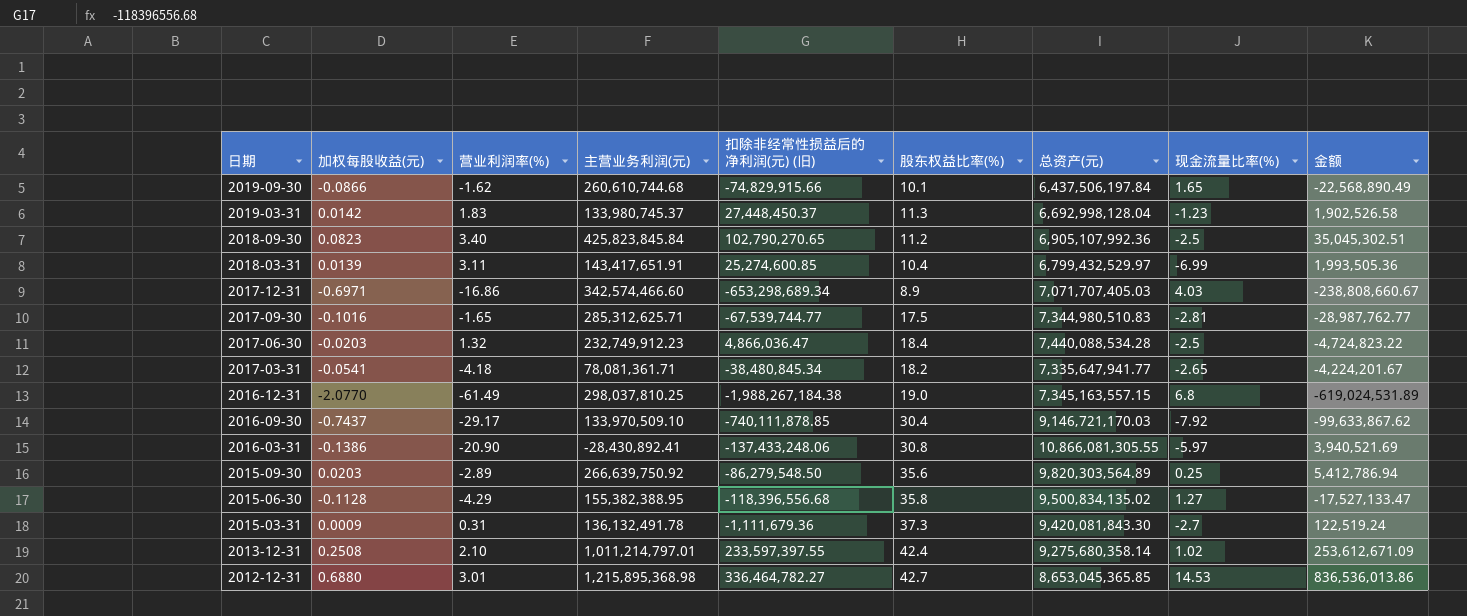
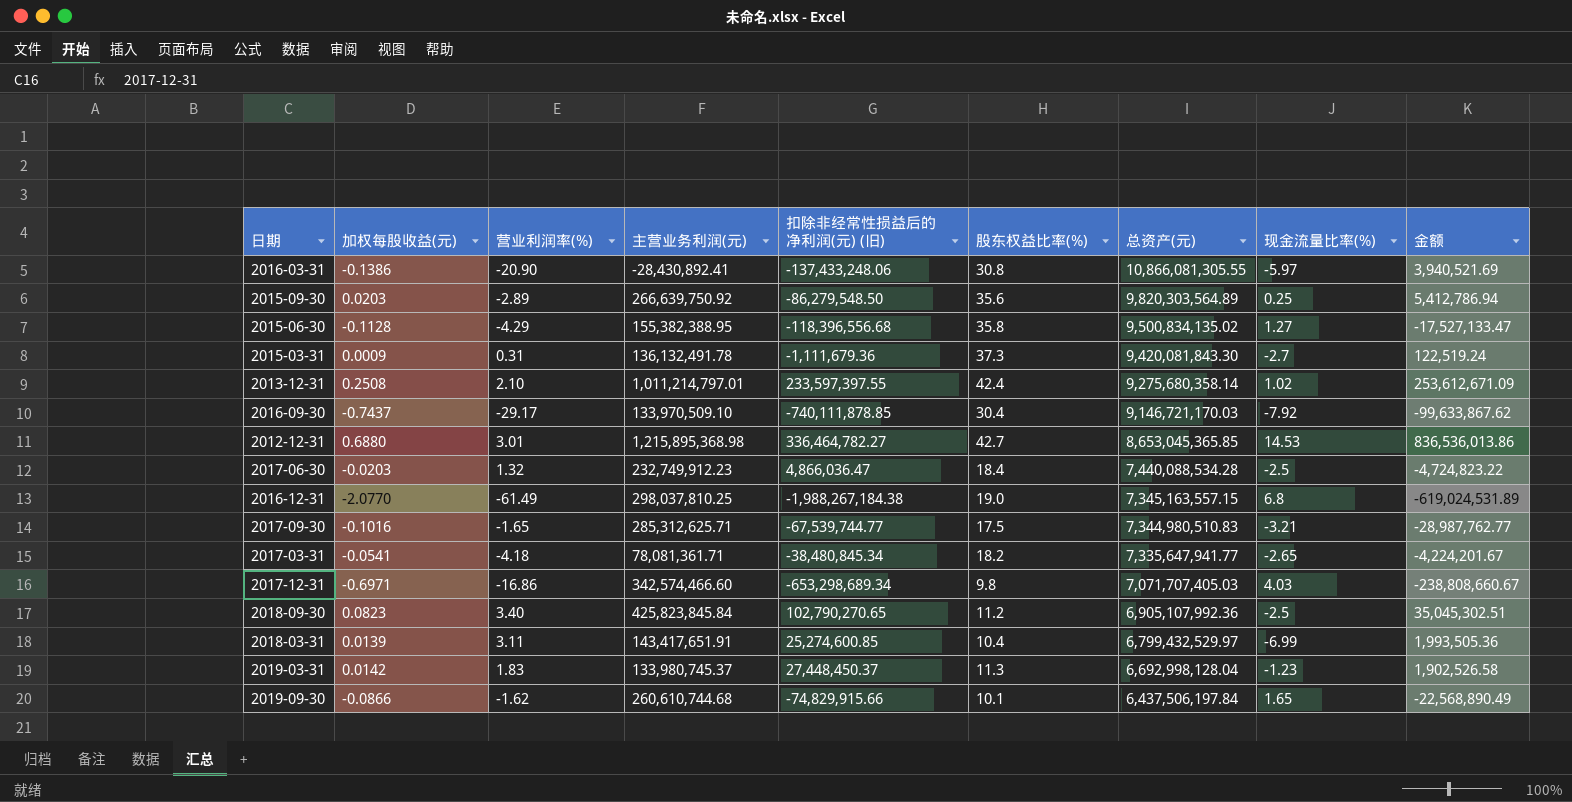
row order: 日期 descending -> 总资产(元) descending
2017-09-30 | 现金流量比率(%): -2.81 -> -3.21
2017-12-31 | 股东权益比率(%): 8.9 -> 9.8

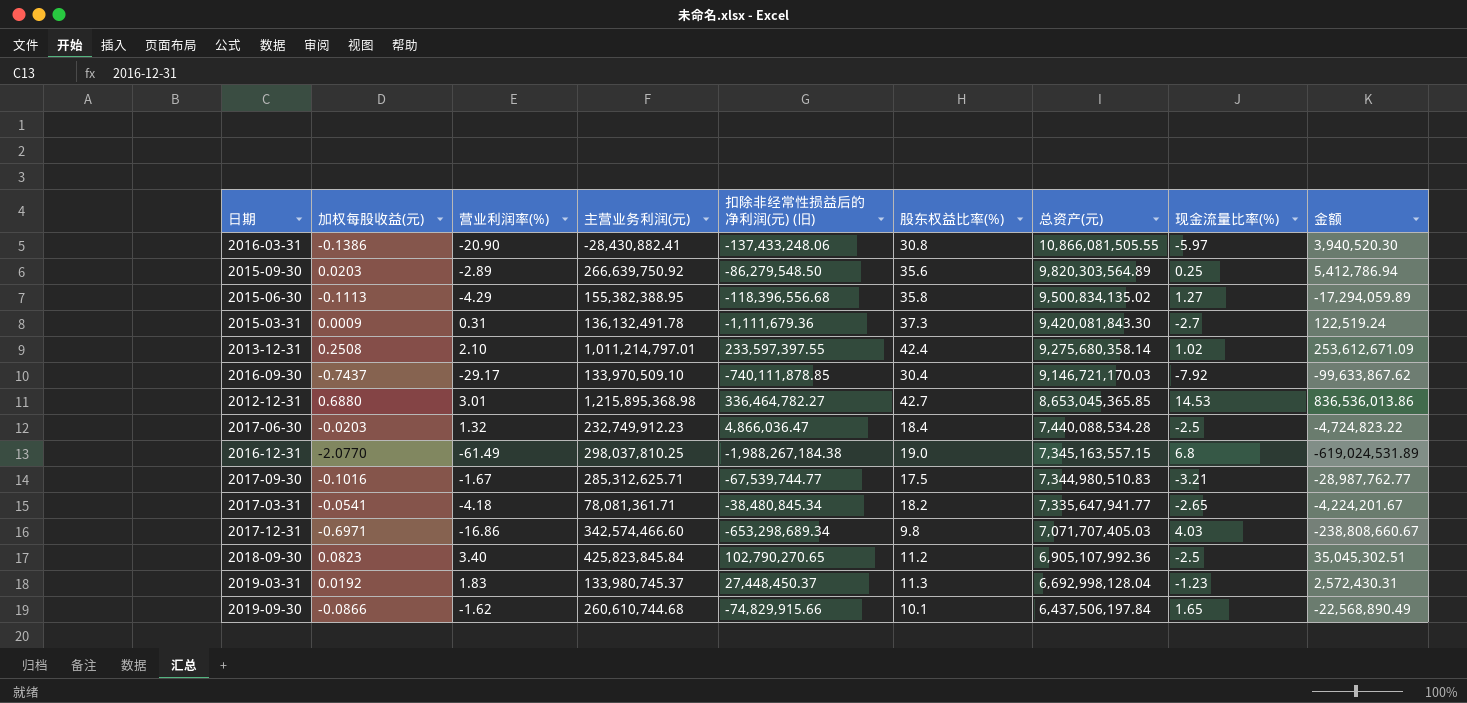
row 2018-03-31: 0.0139 | 3.11 | 143,417,651.91 | 25,274,600.85 | 10.4 | 6,799,432,529.97 | -6.99 | 1,993,505.36 -> none
2016-03-31 | 主营业务利润(元): -28,430,892.41 -> -28,430,882.41
2016-03-31 | 总资产(元): 10,866,081,305.55 -> 10,866,081,505.55
2016-03-31 | 金额: 3,940,521.69 -> 3,940,520.30
2015-06-30 | 加权每股收益(元): -0.1128 -> -0.1113
2015-06-30 | 金额: -17,527,133.47 -> -17,294,059.89
2017-09-30 | 营业利润率(%): -1.65 -> -1.67
2019-03-31 | 加权每股收益(元): 0.0142 -> 0.0192
2019-03-31 | 金额: 1,902,526.58 -> 2,572,430.31

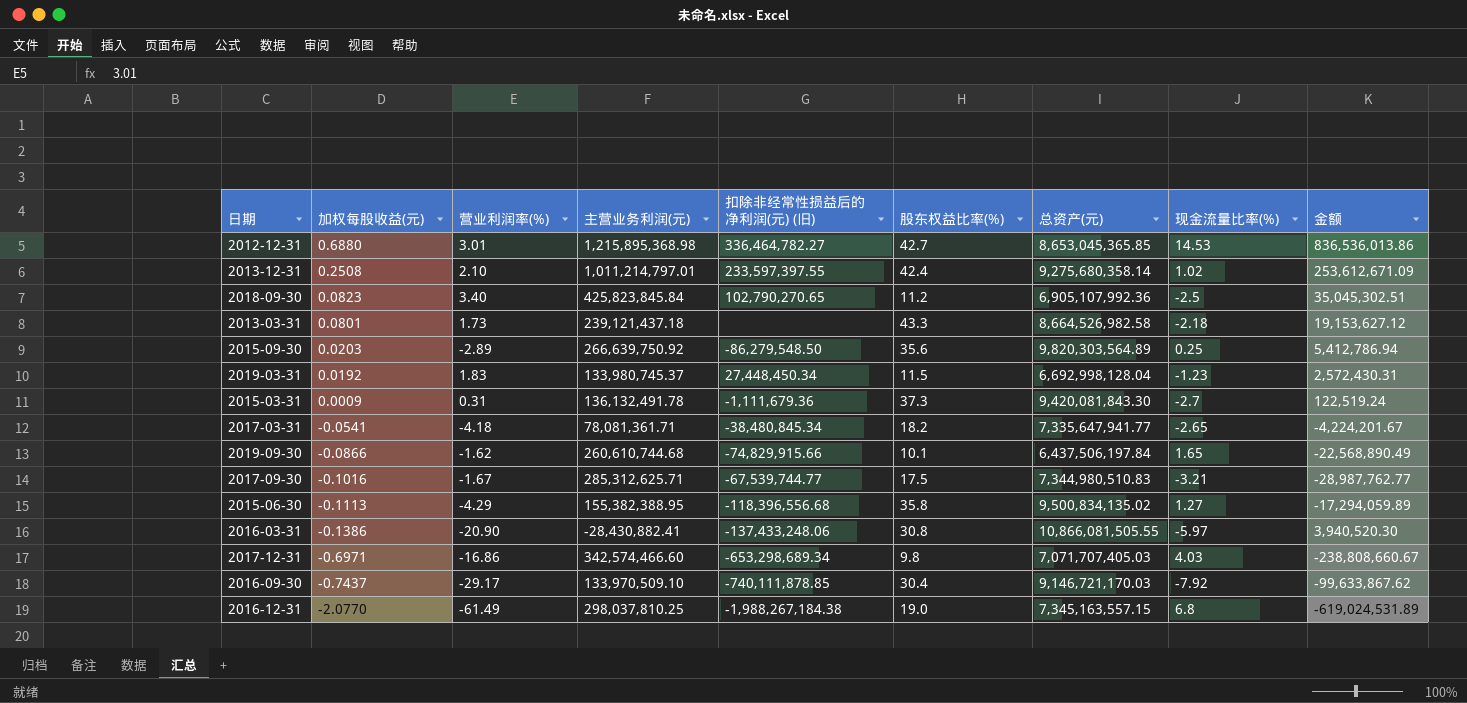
row order: 总资产(元) descending -> 加权每股收益(元) descending
row 2017-06-30: -0.0203 | 1.32 | 232,749,912.23 | 4,866,036.47 | 18.4 | 7,440,088,534.28 | -2.5 | -4,724,823.22 -> none
row 2013-03-31: none -> 0.0801 | 1.73 | 239,121,437.18 | none | 43.3 | 8,664,526,982.58 | -2.18 | 19,153,627.12
2019-03-31 | 扣除非经常性损益后的净利润(元) (旧): 27,448,450.37 -> 27,448,450.34
2019-03-31 | 股东权益比率(%): 11.3 -> 11.5

